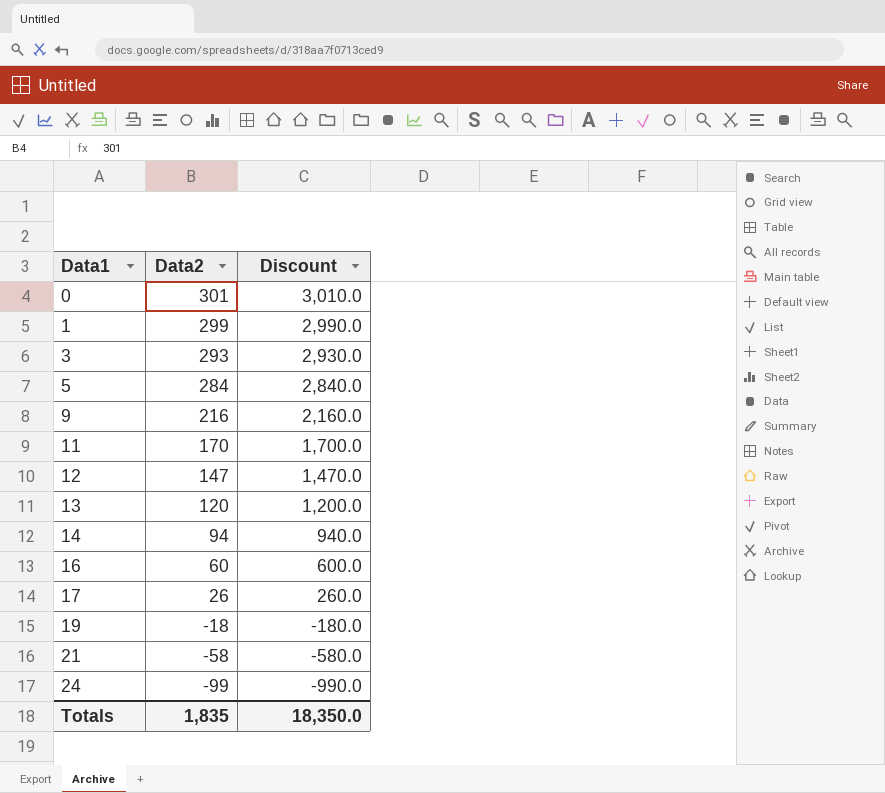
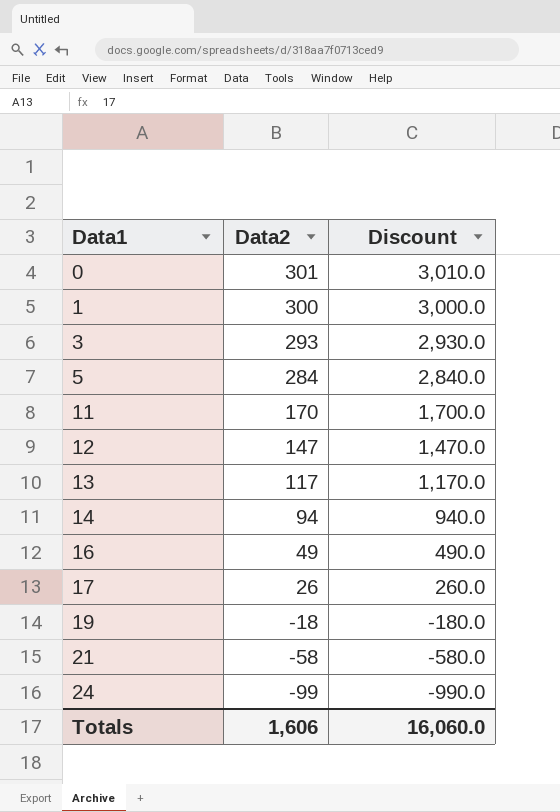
row 9: 216 | 2,160.0 -> none
1 | Data2: 299 -> 300
1 | Discount: 2,990.0 -> 3,000.0
13 | Data2: 120 -> 117
13 | Discount: 1,200.0 -> 1,170.0
16 | Data2: 60 -> 49
16 | Discount: 600.0 -> 490.0
Totals | Data2: 1,835 -> 1,606
Totals | Discount: 18,350.0 -> 16,060.0

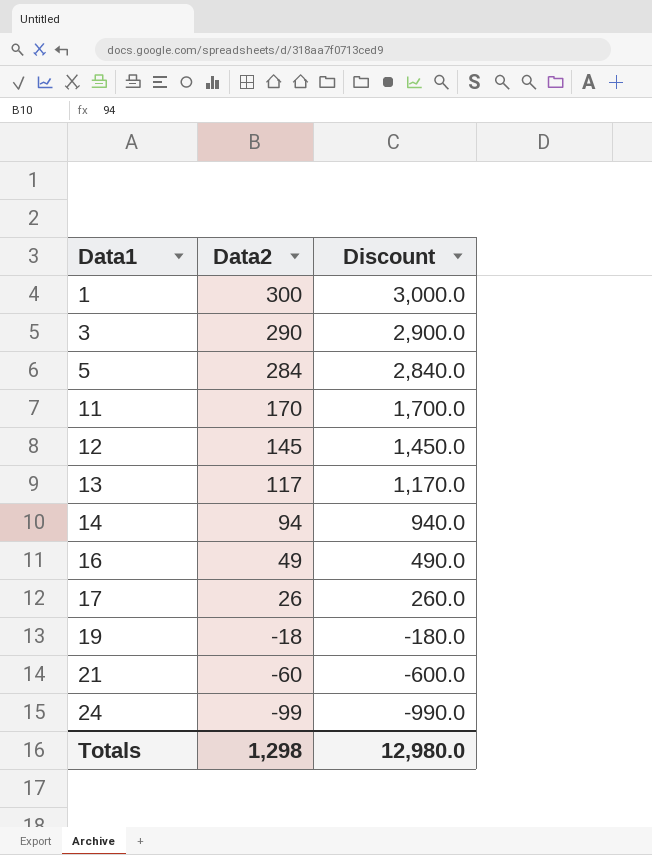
row 0: 301 | 3,010.0 -> none
3 | Data2: 293 -> 290
3 | Discount: 2,930.0 -> 2,900.0
12 | Data2: 147 -> 145
12 | Discount: 1,470.0 -> 1,450.0
21 | Data2: -58 -> -60
21 | Discount: -580.0 -> -600.0
Totals | Data2: 1,606 -> 1,298
Totals | Discount: 16,060.0 -> 12,980.0

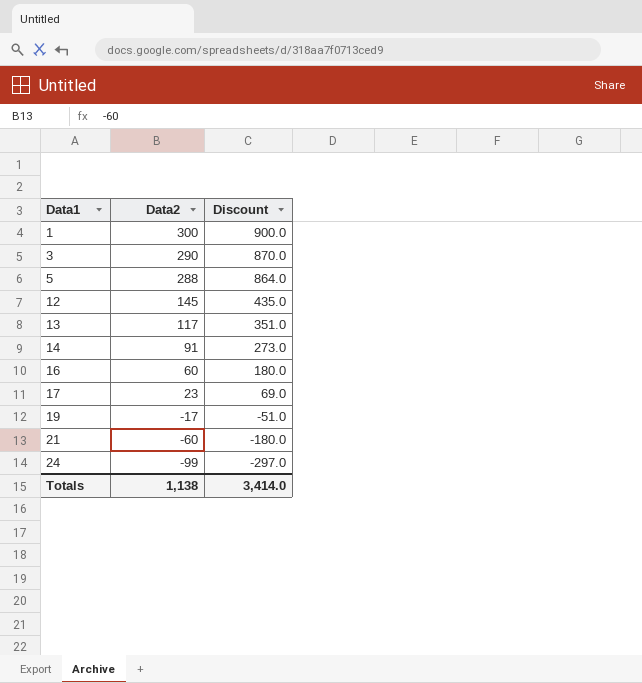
column Discount | formula: [Data2] * 10 -> [Data2] * 3
row 11: 170 | 1,700.0 -> none
5 | Data2: 284 -> 288
14 | Data2: 94 -> 91
16 | Data2: 49 -> 60
17 | Data2: 26 -> 23
19 | Data2: -18 -> -17
Totals | Data2: 1,298 -> 1,138
Totals | Discount: 12,980.0 -> 3,414.0

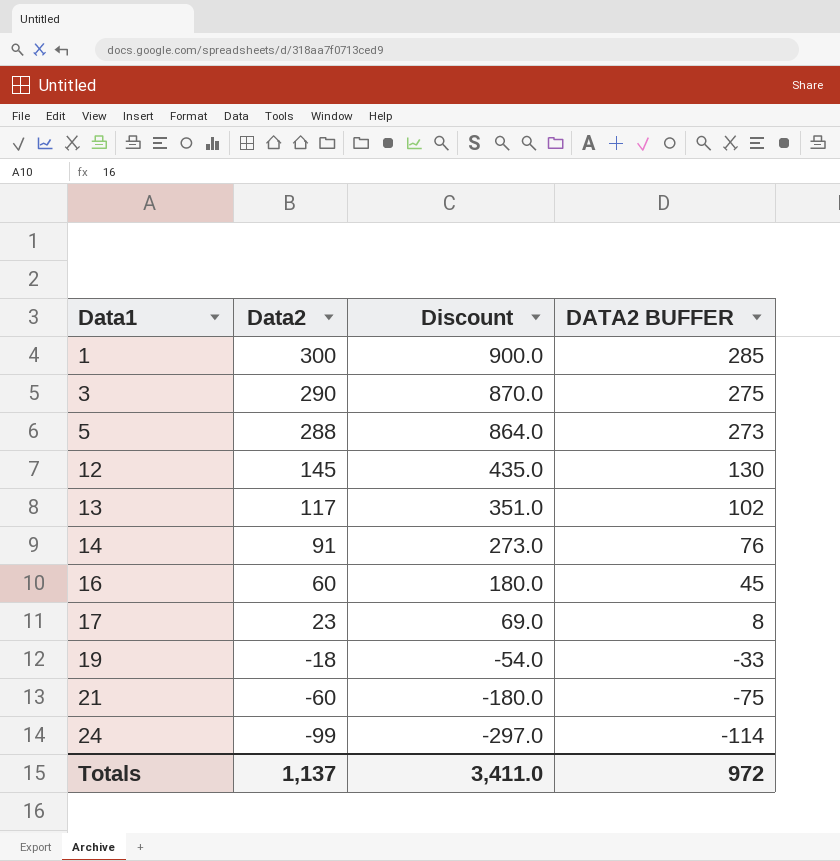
column DATA2 BUFFER | formula: none -> [Data2] - 15
19 | Data2: -17 -> -18
19 | Discount: -51.0 -> -54.0
Totals | Data2: 1,138 -> 1,137
Totals | Discount: 3,414.0 -> 3,411.0

